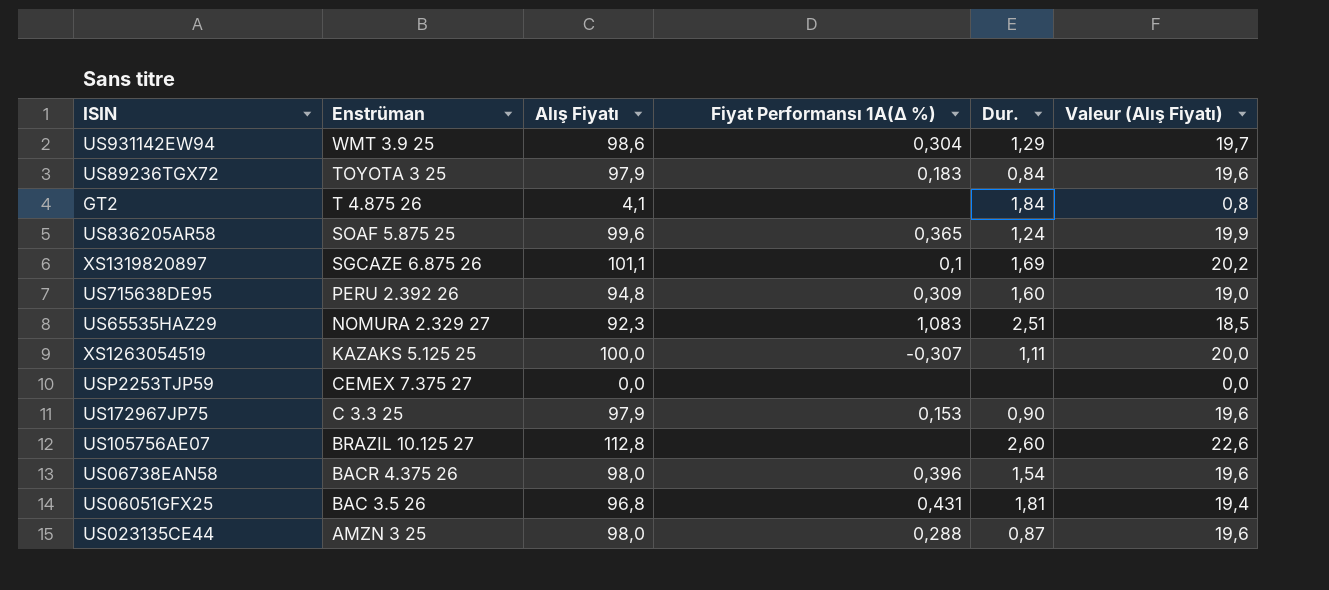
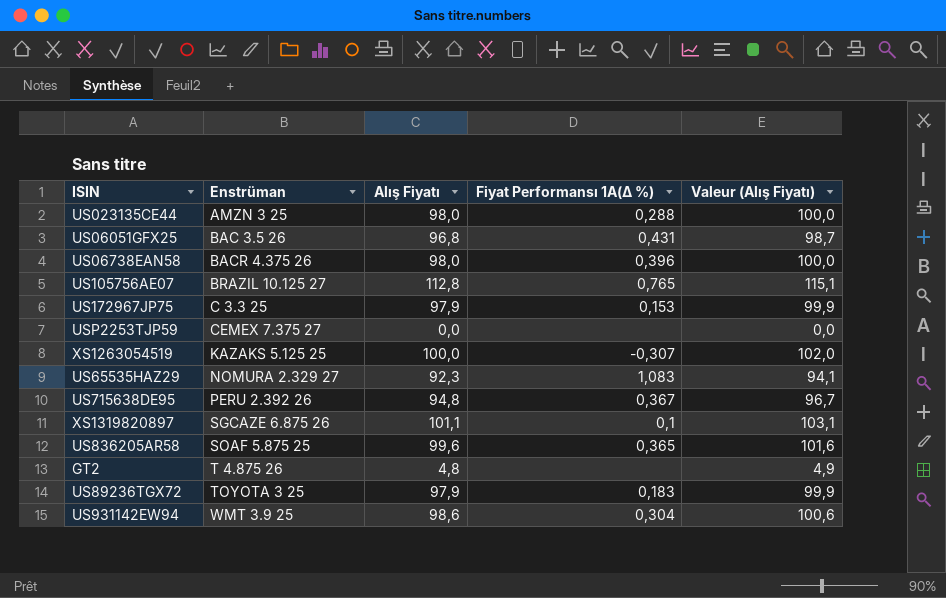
row order: Enstrüman descending -> Enstrüman ascending
column Dur. | position: 5 -> none
column Valeur (Alış Fiyatı) | formula: [Alış Fiyatı] * 0,2 -> [Alış Fiyatı] * 1,02
US105756AE07 | Fiyat Performansı 1A(∆ %): none -> 0,765
US715638DE95 | Fiyat Performansı 1A(∆ %): 0,309 -> 0,367
GT2 | Alış Fiyatı: 4,1 -> 4,8

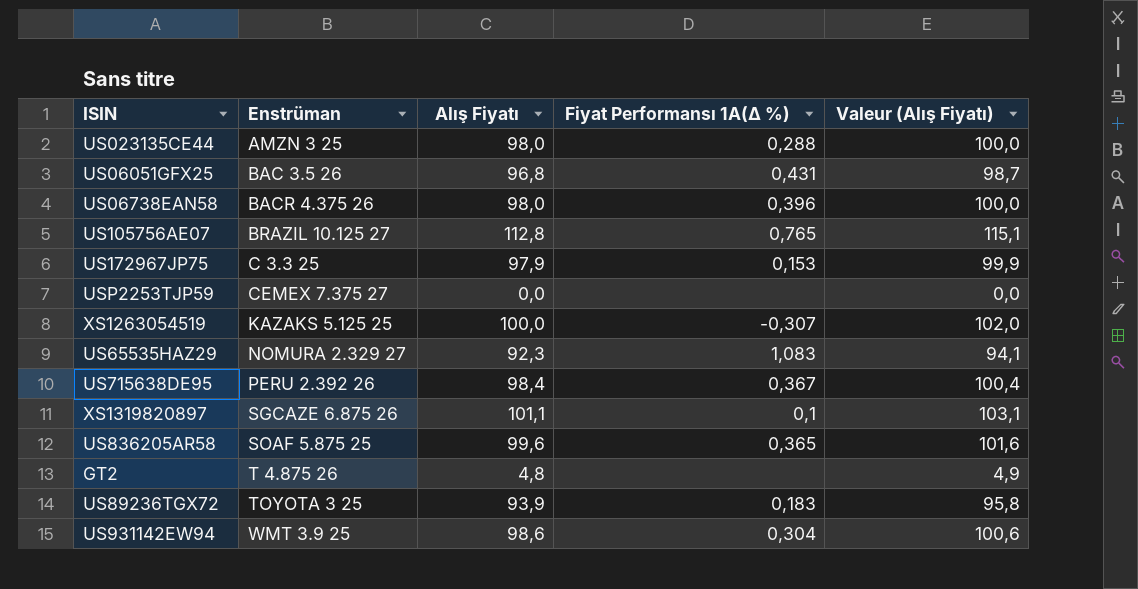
US715638DE95 | Alış Fiyatı: 94,8 -> 98,4
US715638DE95 | Valeur (Alış Fiyatı): 96,7 -> 100,4
US89236TGX72 | Alış Fiyatı: 97,9 -> 93,9
US89236TGX72 | Valeur (Alış Fiyatı): 99,9 -> 95,8

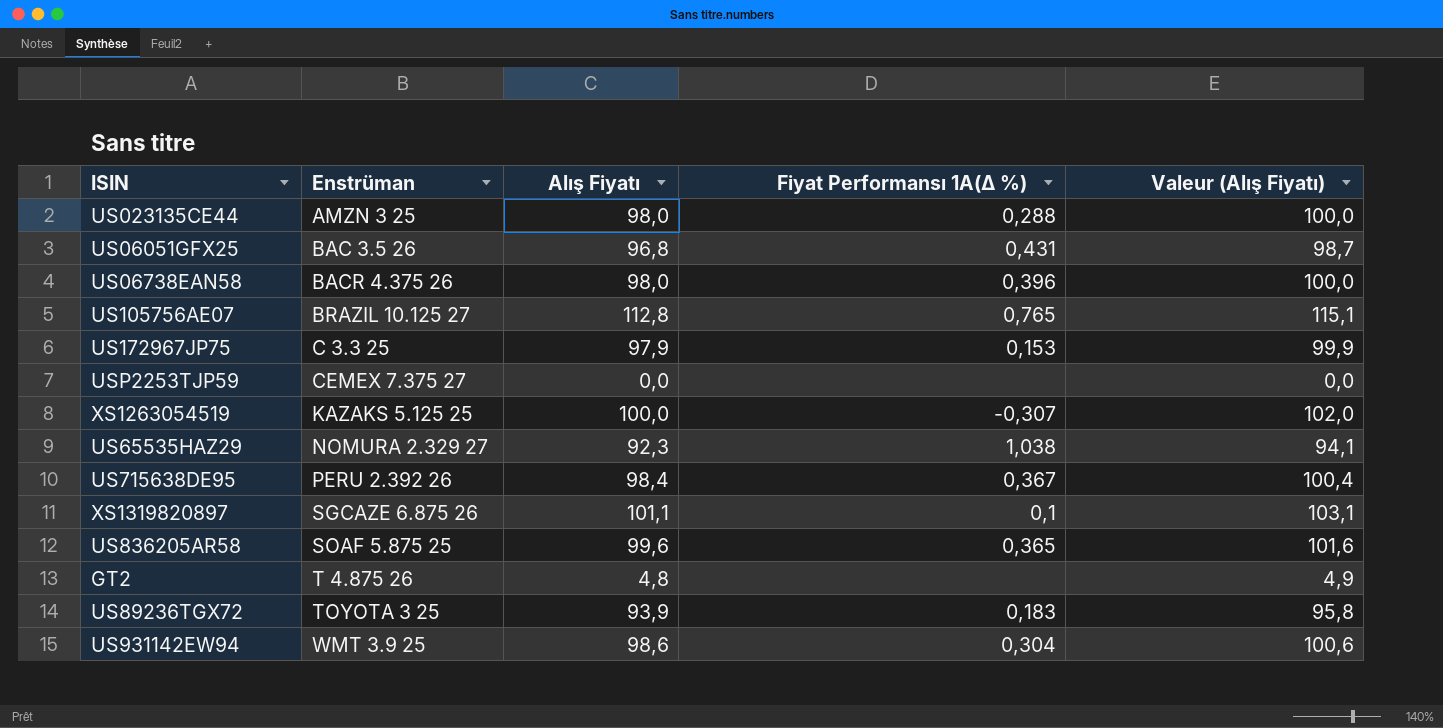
US65535HAZ29 | Fiyat Performansı 1A(∆ %): 1,083 -> 1,038

